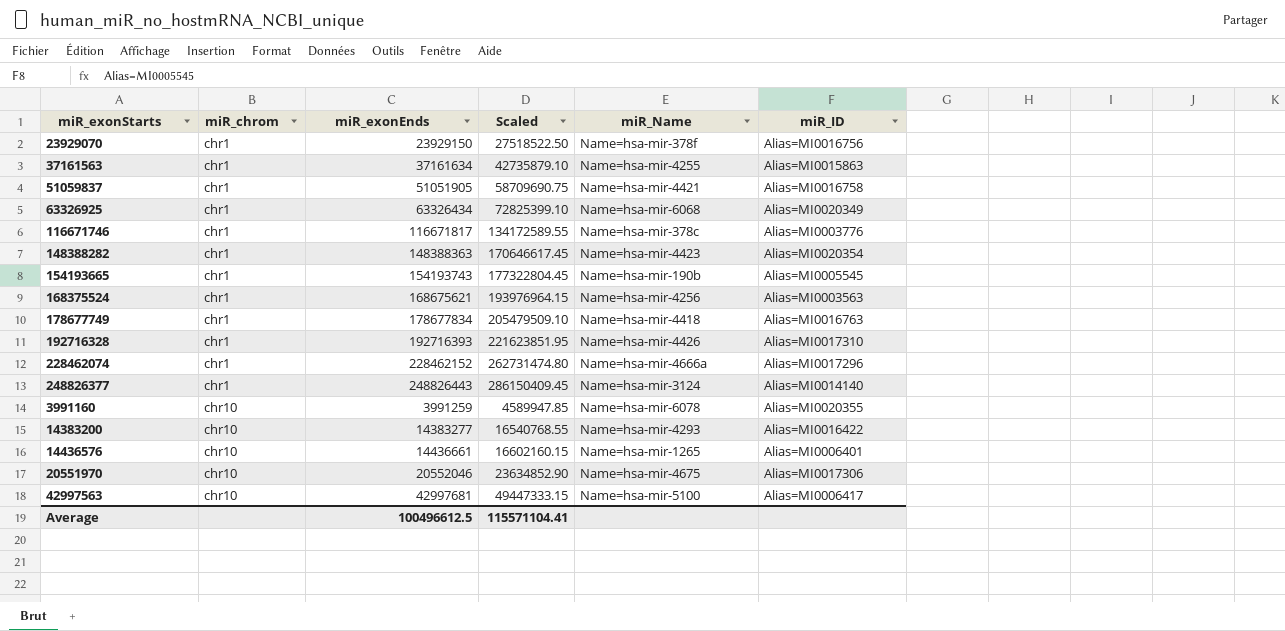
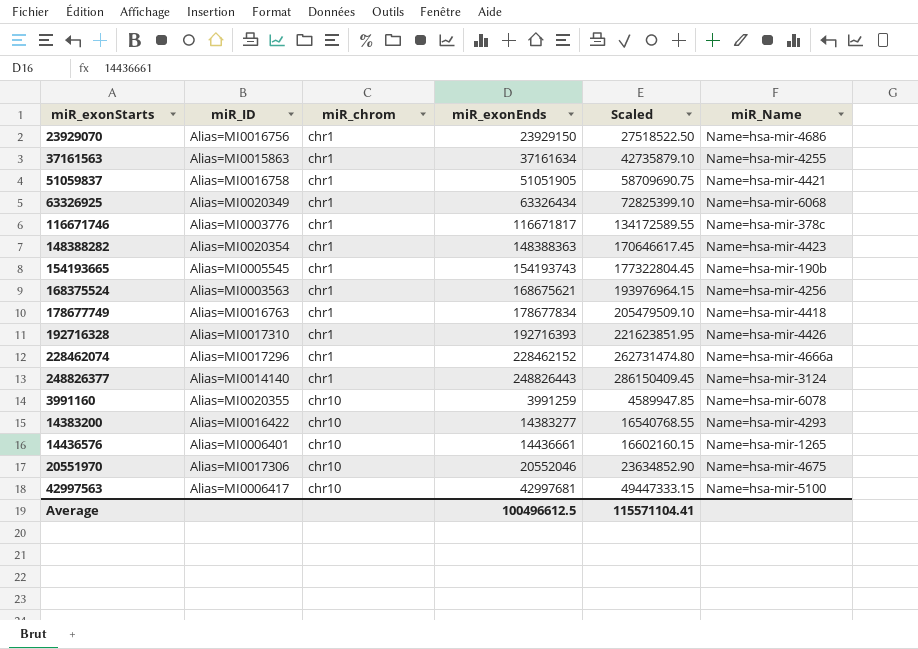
column miR_ID | position: 6 -> 2
23929070 | miR_Name: Name=hsa-mir-378f -> Name=hsa-mir-4686

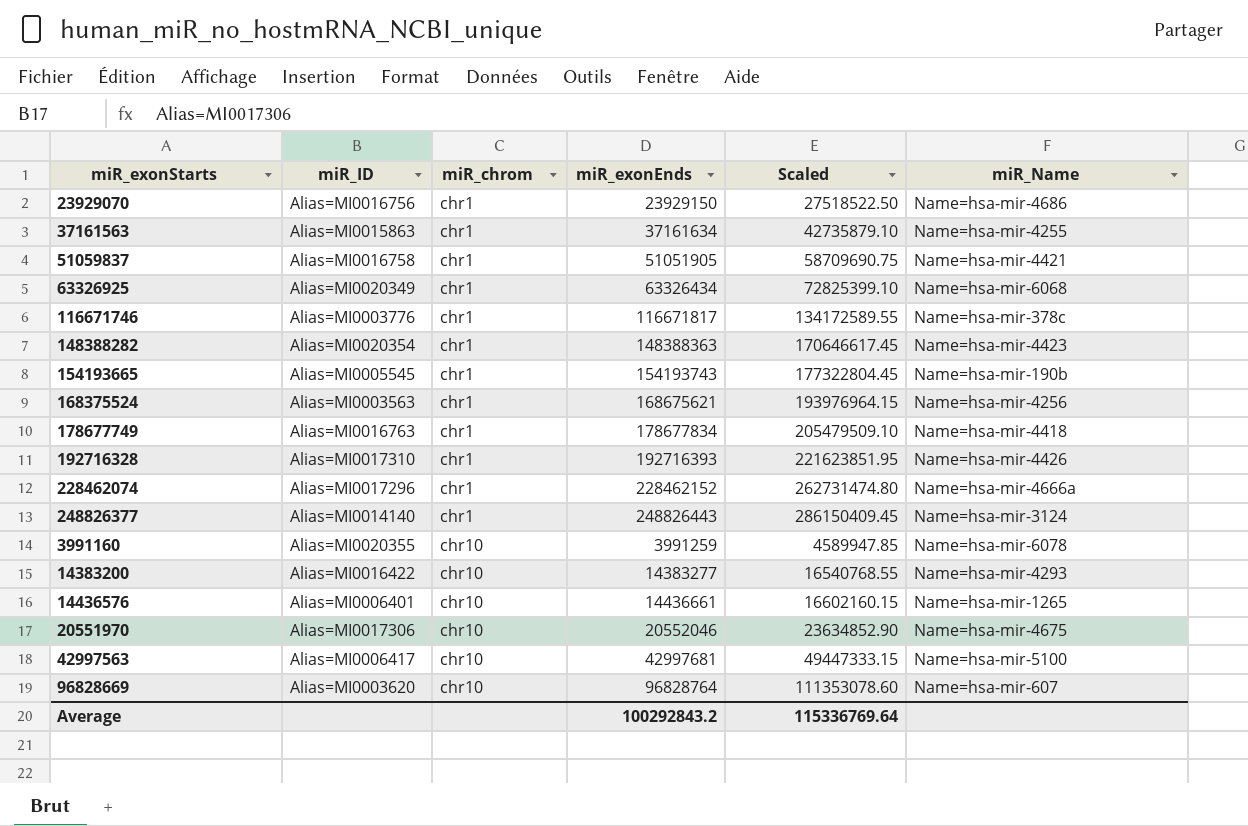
row 96828669: none -> Alias=MI0003620 | chr10 | 96828764 | 111353078.60 | Name=hsa-mir-607
Average | miR_exonEnds: 100496612.5 -> 100292843.2
Average | Scaled: 115571104.41 -> 115336769.64

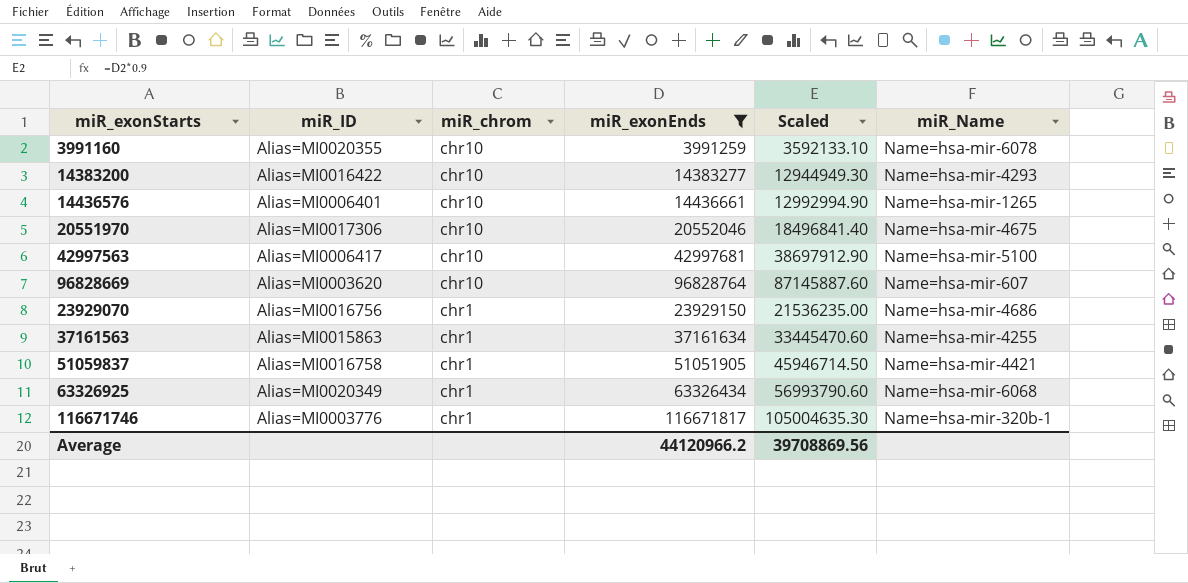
filter: none -> miR_exonEnds <= 116671817
row order: miR_chrom ascending -> miR_chrom descending
column Scaled | formula: [miR_exonEnds] * 1.15 -> [miR_exonEnds] * 0.9
116671746 | miR_Name: Name=hsa-mir-378c -> Name=hsa-mir-320b-1
Average | miR_exonEnds: 100292843.2 -> 44120966.2
Average | Scaled: 115336769.64 -> 39708869.56

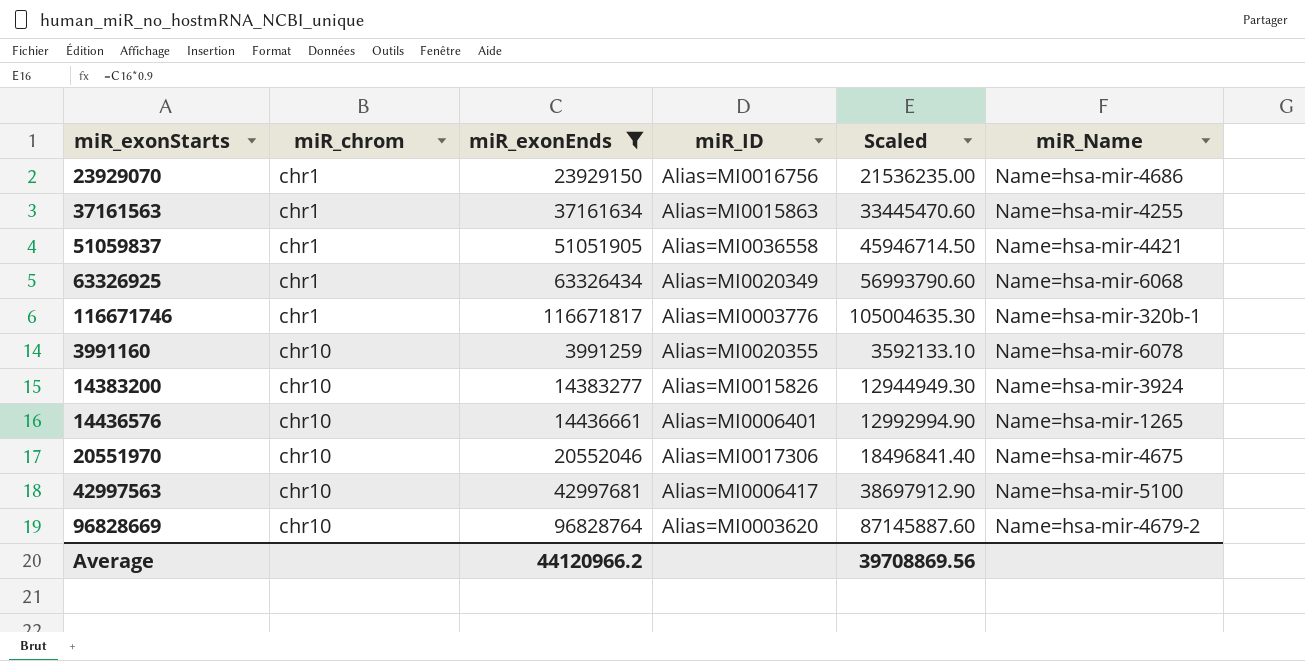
row order: miR_chrom descending -> miR_chrom ascending
column miR_ID | position: 2 -> 4
51059837 | miR_ID: Alias=MI0016758 -> Alias=MI0036558
14383200 | miR_ID: Alias=MI0016422 -> Alias=MI0015826
14383200 | miR_Name: Name=hsa-mir-4293 -> Name=hsa-mir-3924
96828669 | miR_Name: Name=hsa-mir-607 -> Name=hsa-mir-4679-2

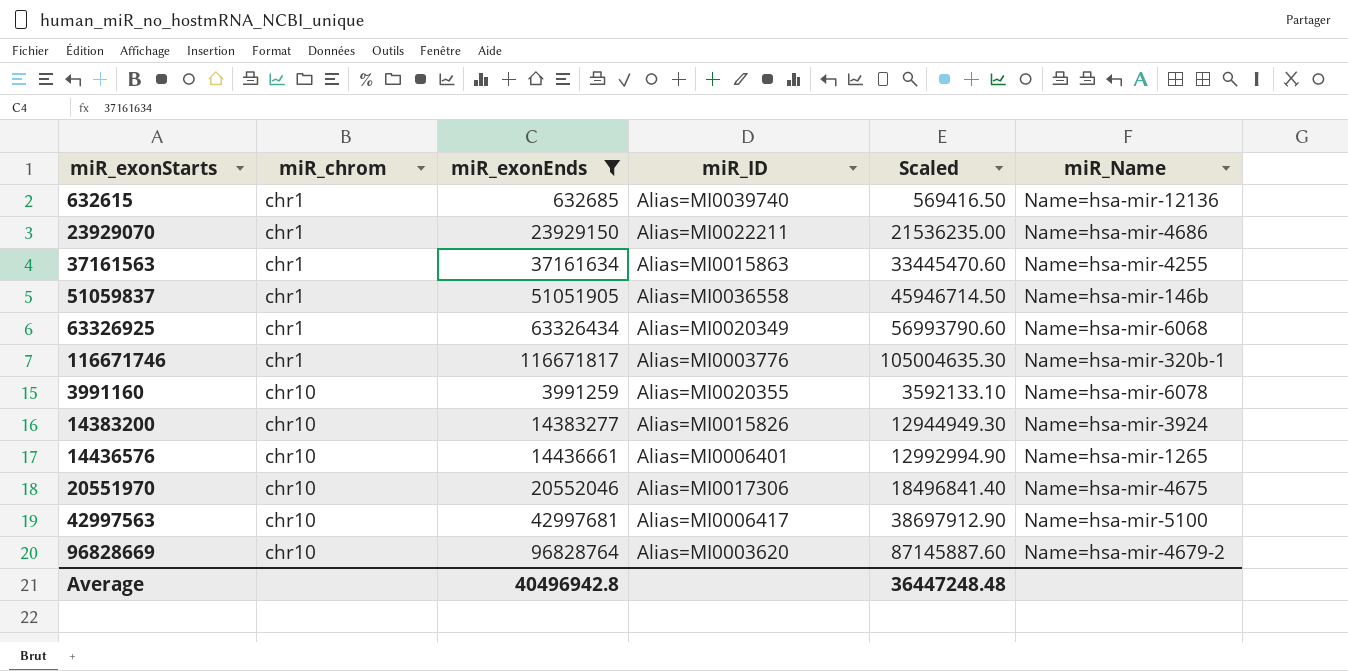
row 632615: none -> chr1 | 632685 | Alias=MI0039740 | 569416.50 | Name=hsa-mir-12136
23929070 | miR_ID: Alias=MI0016756 -> Alias=MI0022211
51059837 | miR_Name: Name=hsa-mir-4421 -> Name=hsa-mir-146b
Average | miR_exonEnds: 44120966.2 -> 40496942.8
Average | Scaled: 39708869.56 -> 36447248.48

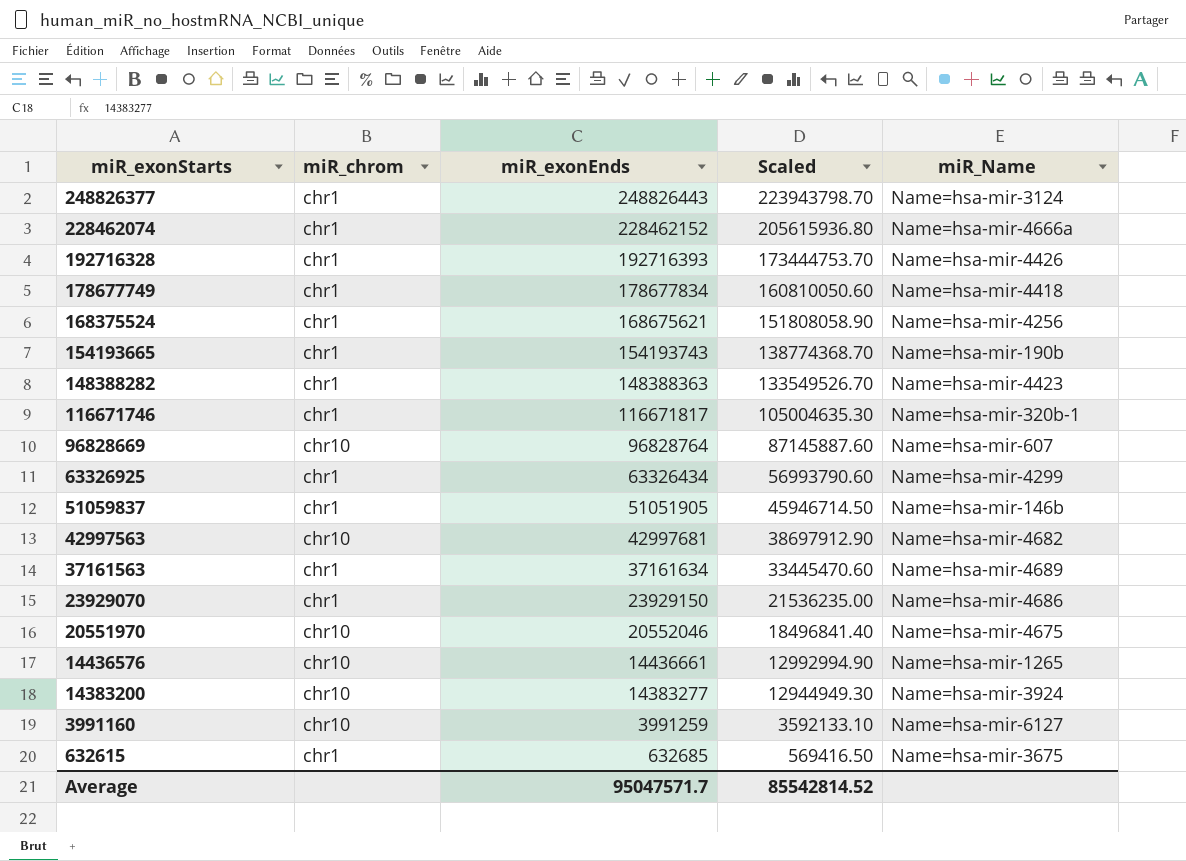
filter: miR_exonEnds <= 116671817 -> none
row order: miR_chrom ascending -> miR_exonStarts descending
column miR_ID | position: 4 -> none
96828669 | miR_Name: Name=hsa-mir-4679-2 -> Name=hsa-mir-607
63326925 | miR_Name: Name=hsa-mir-6068 -> Name=hsa-mir-4299
42997563 | miR_Name: Name=hsa-mir-5100 -> Name=hsa-mir-4682
37161563 | miR_Name: Name=hsa-mir-4255 -> Name=hsa-mir-4689
3991160 | miR_Name: Name=hsa-mir-6078 -> Name=hsa-mir-6127
632615 | miR_Name: Name=hsa-mir-12136 -> Name=hsa-mir-3675
Average | miR_exonEnds: 40496942.8 -> 95047571.7
Average | Scaled: 36447248.48 -> 85542814.52

